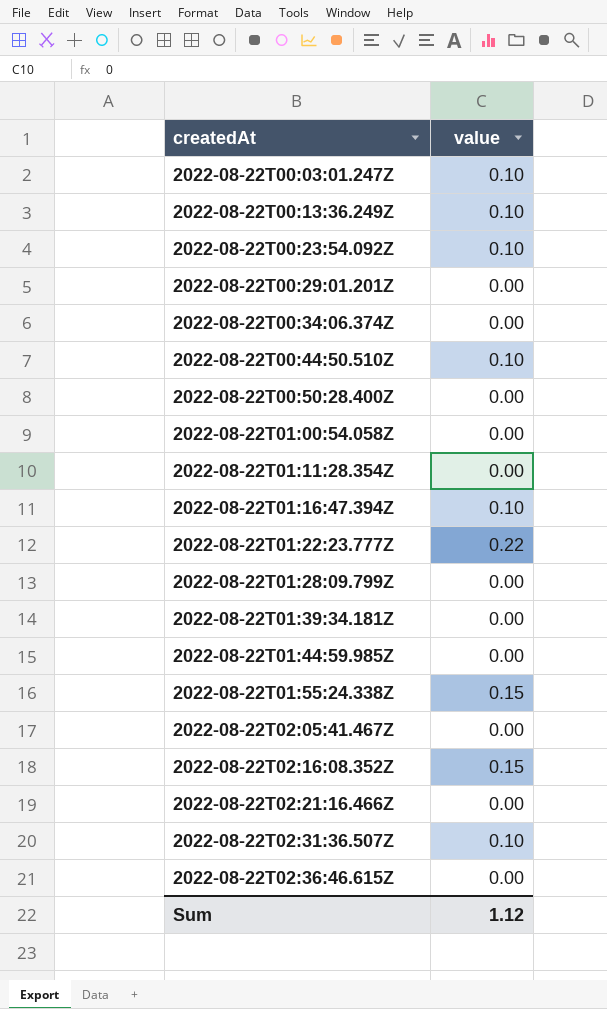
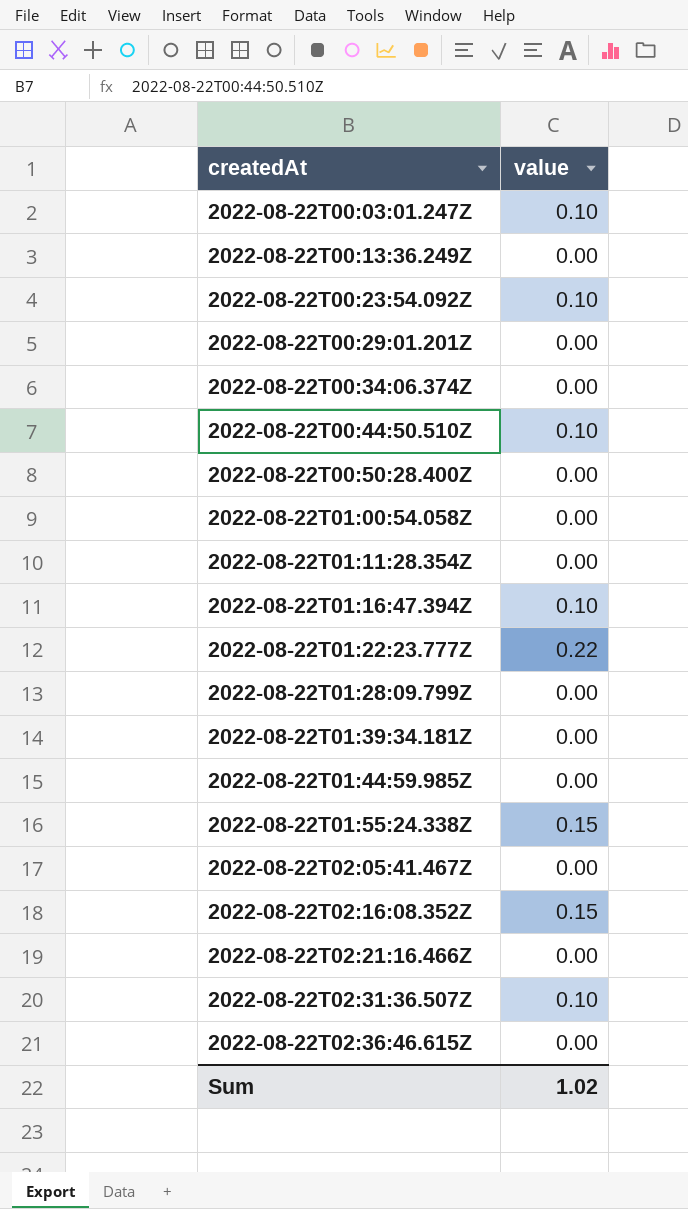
2022-08-22T00:13:36.249Z | value: 0.10 -> 0.00
Sum | value: 1.12 -> 1.02

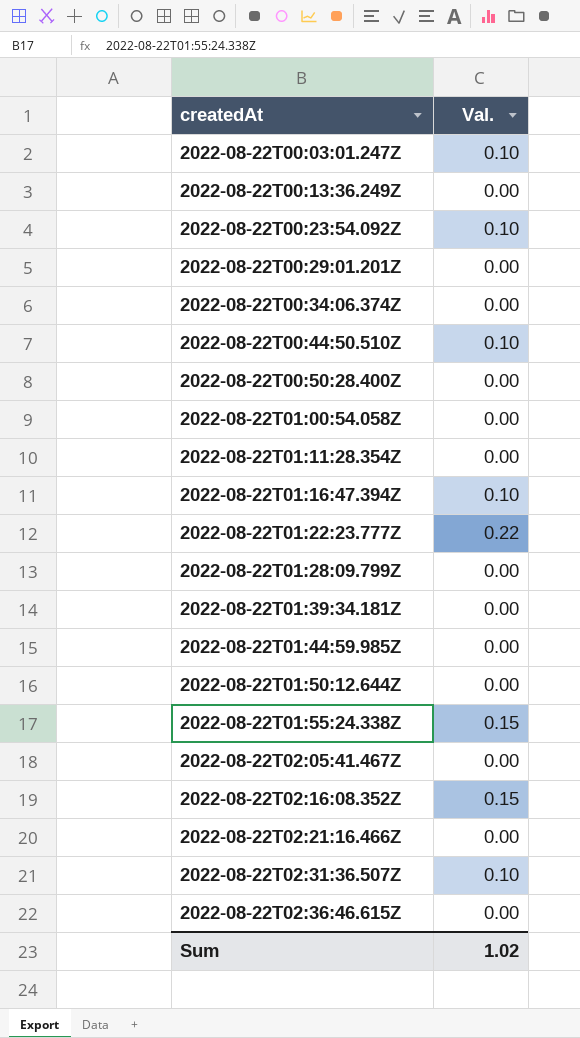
column name: value -> Val.
row 2022-08-22T01:50:12.644Z: none -> 0.00

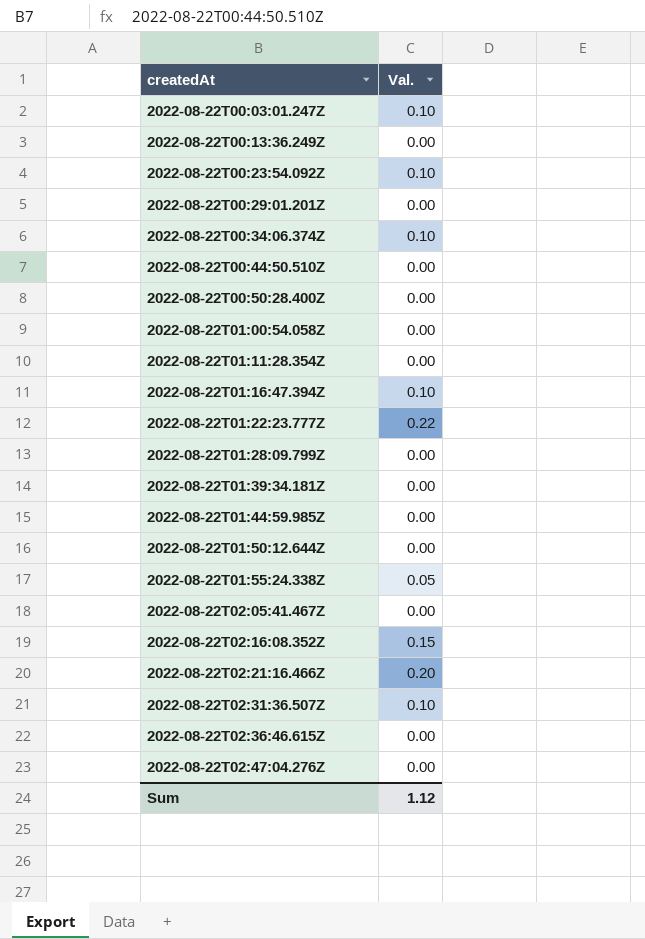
2022-08-22T00:34:06.374Z | Val.: 0.00 -> 0.10
2022-08-22T00:44:50.510Z | Val.: 0.10 -> 0.00
2022-08-22T01:55:24.338Z | Val.: 0.15 -> 0.05
2022-08-22T02:21:16.466Z | Val.: 0.00 -> 0.20
row 2022-08-22T02:47:04.276Z: none -> 0.00
Sum | Val.: 1.02 -> 1.12

